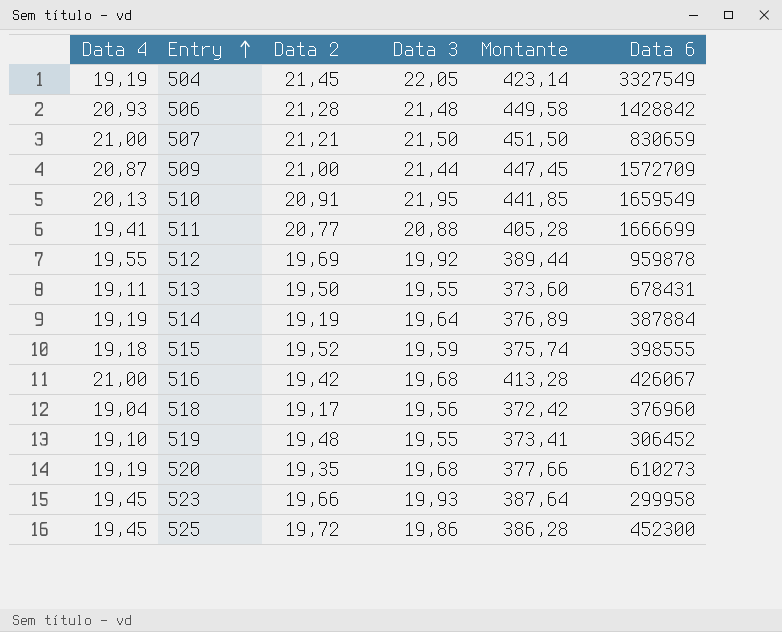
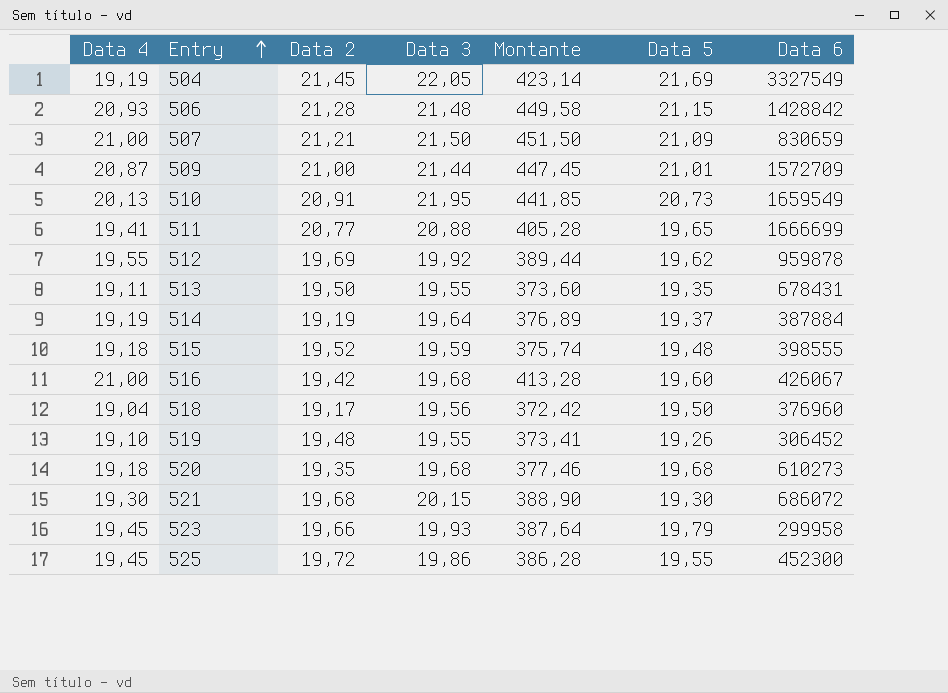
column Data 5 | position: none -> 6
520 | Data 4: 19,19 -> 19,18
520 | Montante: 377,66 -> 377,46
row 521: none -> 19,30 | 19,68 | 20,15 | 388,90 | 19,30 | 686072

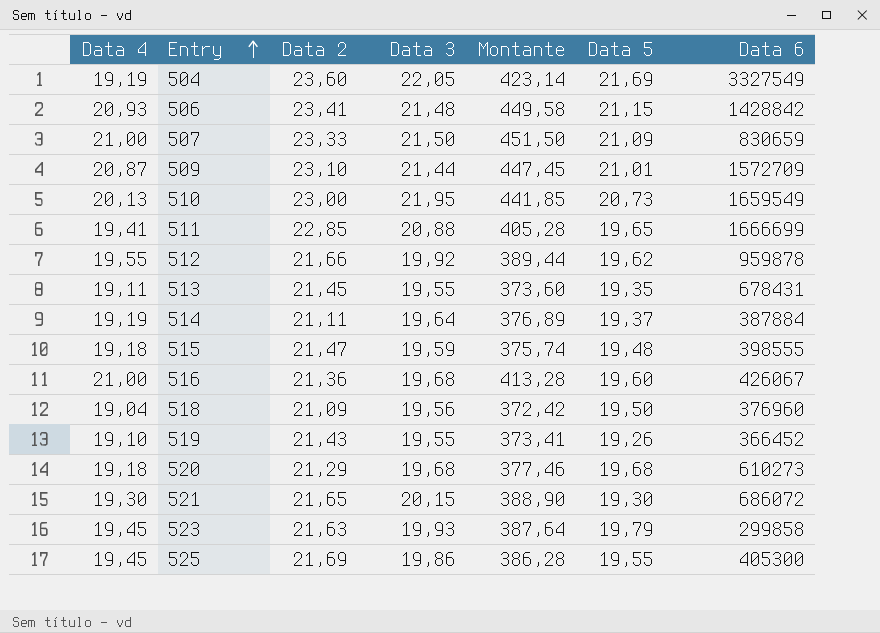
504 | Data 2: 21,45 -> 23,60
506 | Data 2: 21,28 -> 23,41
507 | Data 2: 21,21 -> 23,33
509 | Data 2: 21,00 -> 23,10
510 | Data 2: 20,91 -> 23,00
511 | Data 2: 20,77 -> 22,85
512 | Data 2: 19,69 -> 21,66
513 | Data 2: 19,50 -> 21,45
514 | Data 2: 19,19 -> 21,11
515 | Data 2: 19,52 -> 21,47
516 | Data 2: 19,42 -> 21,36
518 | Data 2: 19,17 -> 21,09
519 | Data 2: 19,48 -> 21,43
519 | Data 6: 306452 -> 366452
520 | Data 2: 19,35 -> 21,29
521 | Data 2: 19,68 -> 21,65
523 | Data 2: 19,66 -> 21,63
523 | Data 6: 299958 -> 299858
525 | Data 2: 19,72 -> 21,69
525 | Data 6: 452300 -> 405300

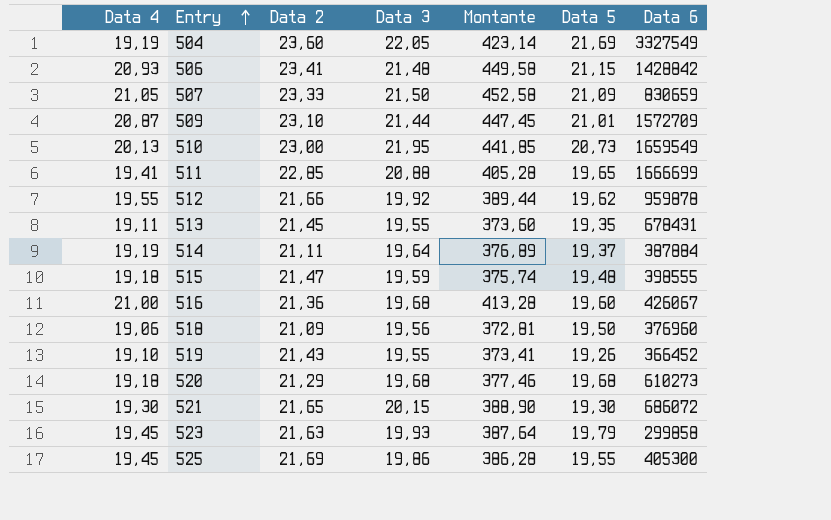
507 | Data 4: 21,00 -> 21,05
507 | Montante: 451,50 -> 452,58
518 | Data 4: 19,04 -> 19,06
518 | Montante: 372,42 -> 372,81

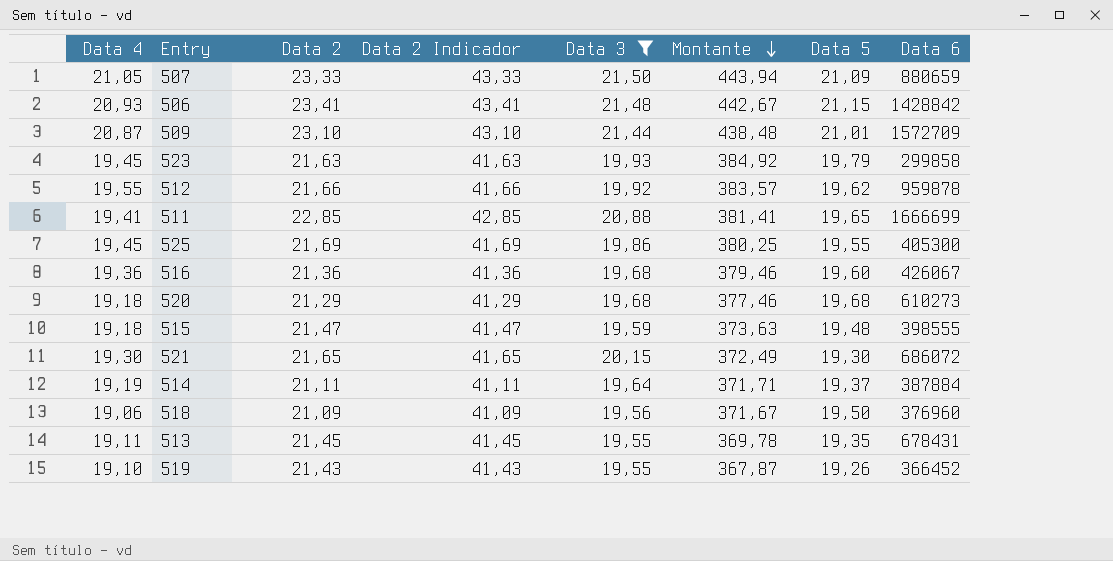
filter: none -> Data 3 <= 21,50
row order: Entry ascending -> Montante descending
column Data 2 Indicador | formula: none -> [Data 2] + 20
column Montante | formula: [Data 4] * [Data 3] -> [Data 4] * [Data 5]
507 | Data 6: 830659 -> 880659
516 | Data 4: 21,00 -> 19,36

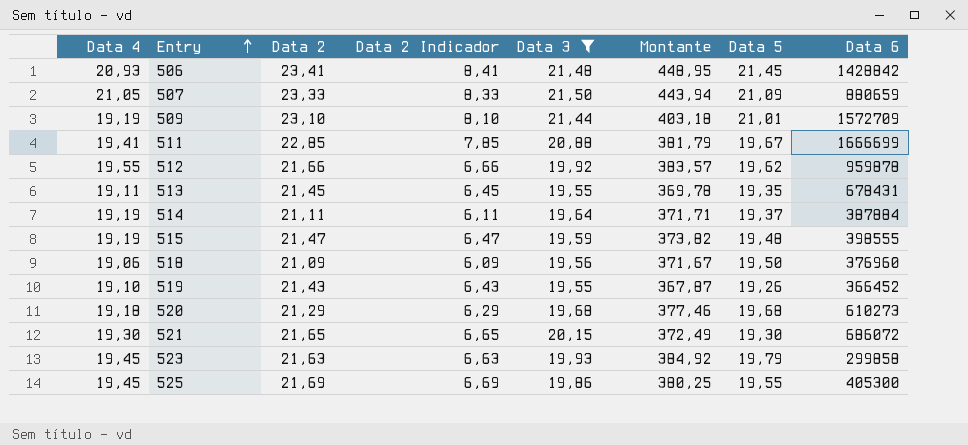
row order: Montante descending -> Entry ascending
column Data 2 Indicador | formula: [Data 2] + 20 -> [Data 2] - 15
row 516: 19,36 | 21,36 | 41,36 | 19,68 | 379,46 | 19,60 | 426067 -> none
506 | Montante: 442,67 -> 448,95
506 | Data 5: 21,15 -> 21,45
509 | Data 4: 20,87 -> 19,19
509 | Montante: 438,48 -> 403,18
511 | Montante: 381,41 -> 381,79
511 | Data 5: 19,65 -> 19,67
515 | Data 4: 19,18 -> 19,19
515 | Montante: 373,63 -> 373,82

